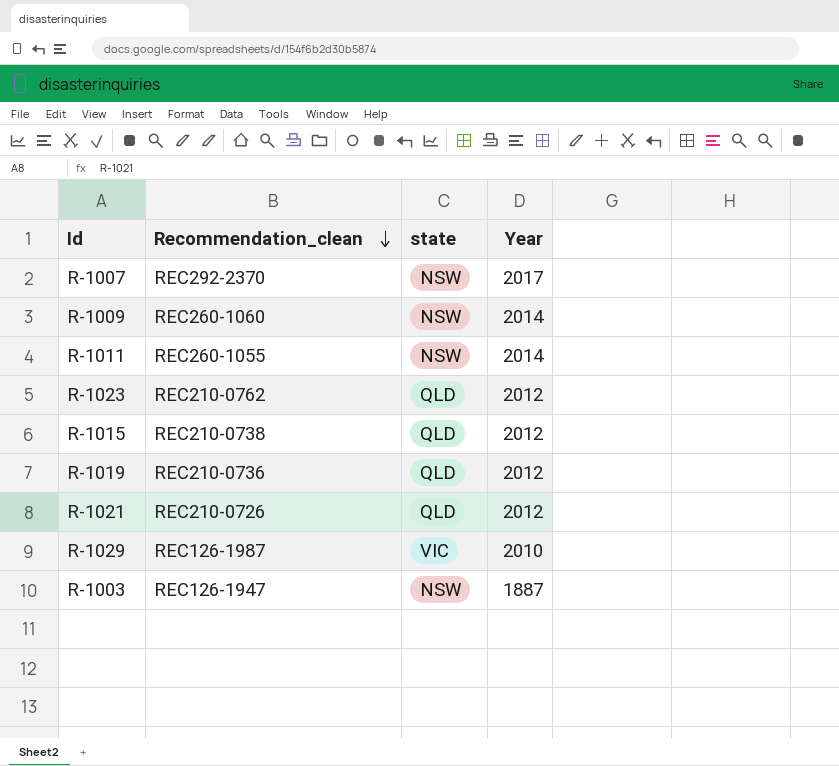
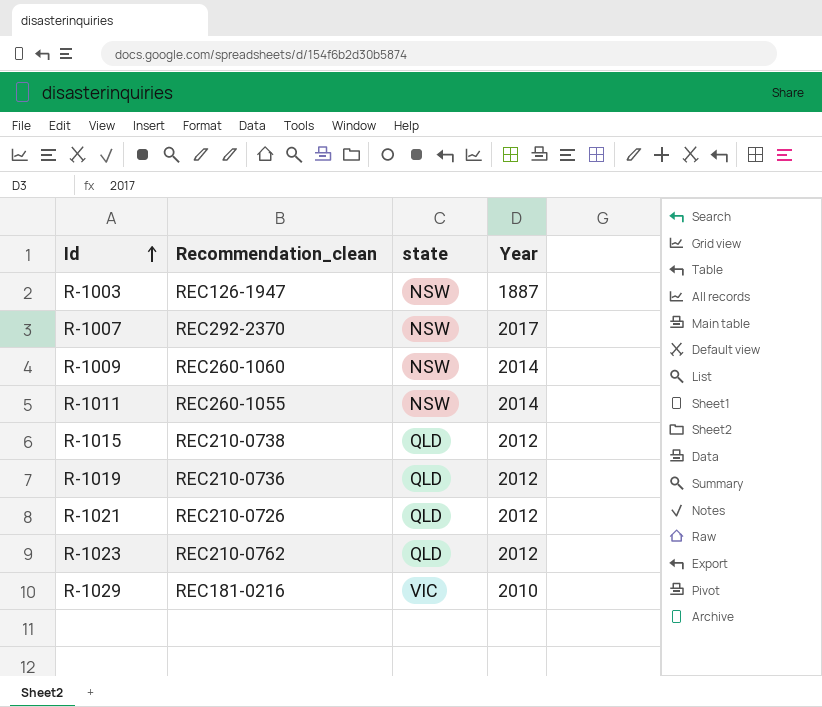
row order: Recommendation_clean descending -> Id ascending
R-1029 | Recommendation_clean: REC126-1987 -> REC181-0216

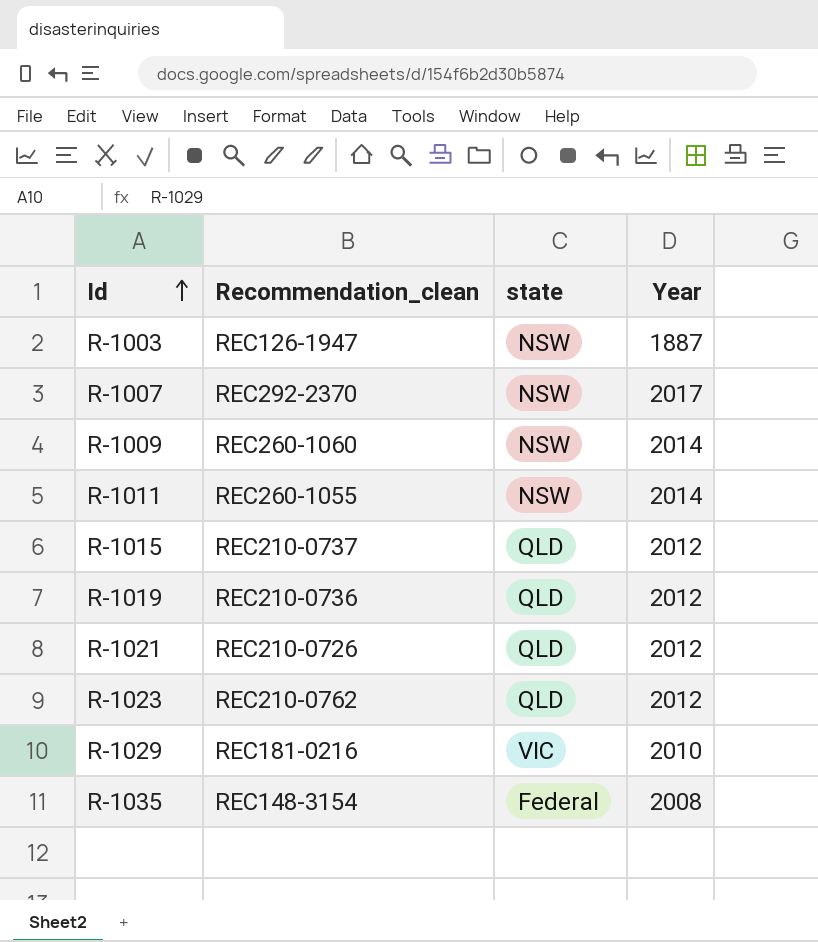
R-1015 | Recommendation_clean: REC210-0738 -> REC210-0737
row R-1035: none -> REC148-3154 | Federal | 2008

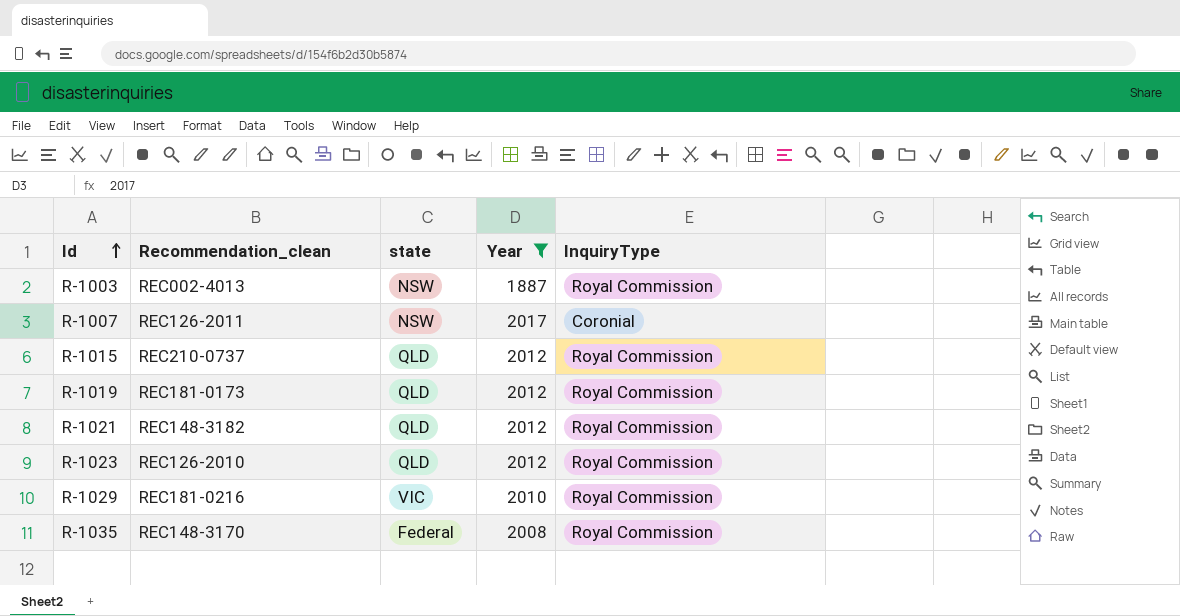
filter: none -> Year != 2014
column InquiryType | position: none -> 5
R-1003 | Recommendation_clean: REC126-1947 -> REC002-4013
R-1007 | Recommendation_clean: REC292-2370 -> REC126-2011
R-1019 | Recommendation_clean: REC210-0736 -> REC181-0173
R-1021 | Recommendation_clean: REC210-0726 -> REC148-3182
R-1023 | Recommendation_clean: REC210-0762 -> REC126-2010
R-1035 | Recommendation_clean: REC148-3154 -> REC148-3170

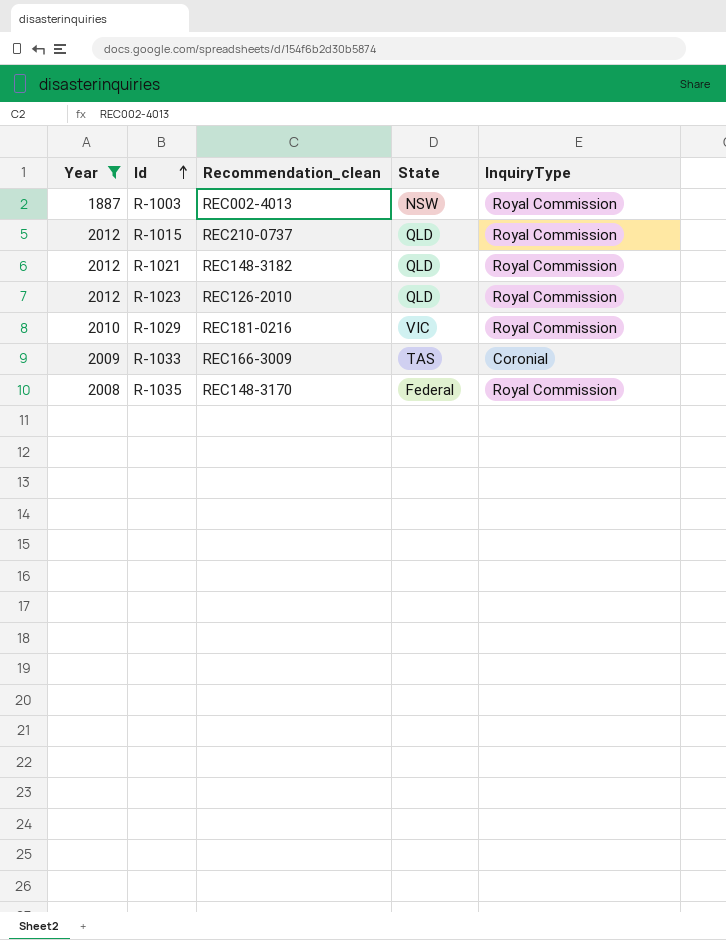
column Year | position: 4 -> 1
column name: state -> State
row R-1007: REC126-2011 | NSW | 2017 | Coronial -> none
row R-1019: REC181-0173 | QLD | 2012 | Royal Commission -> none
row R-1033: none -> 2009 | REC166-3009 | TAS | Coronial

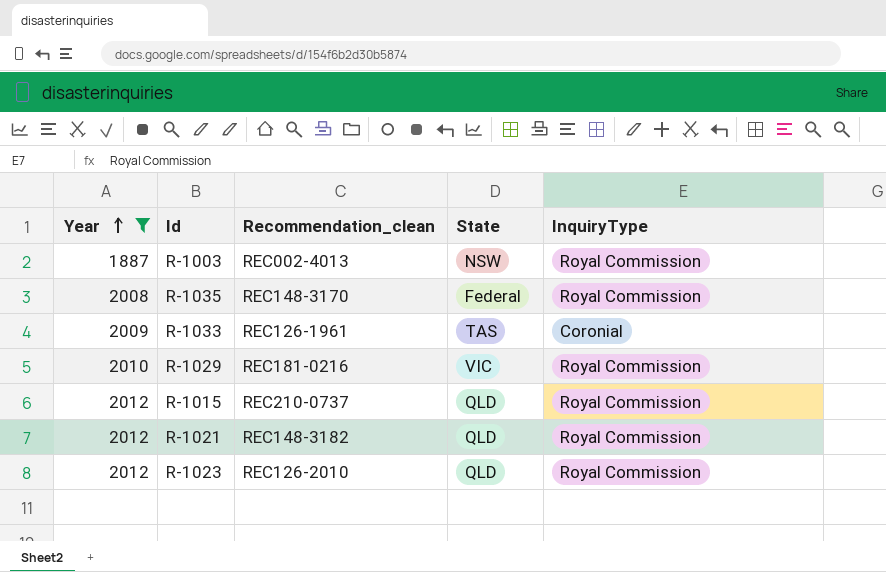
row order: Id ascending -> Year ascending
R-1033 | Recommendation_clean: REC166-3009 -> REC126-1961

